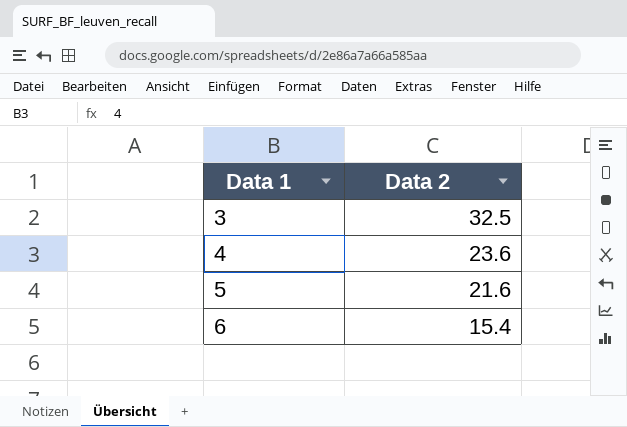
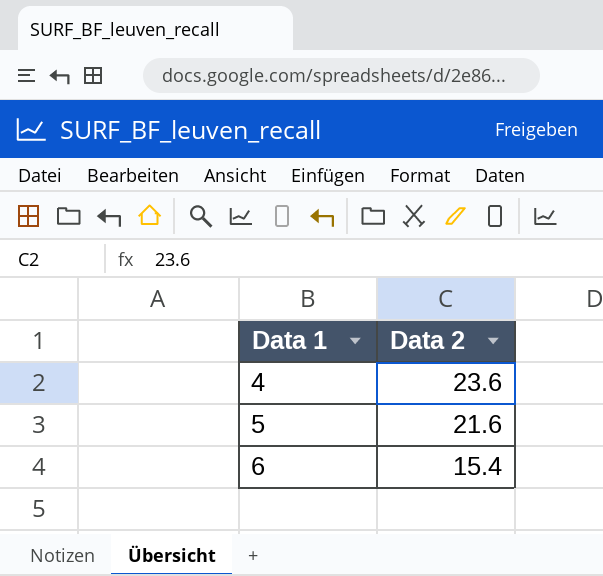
row 3: 32.5 -> none

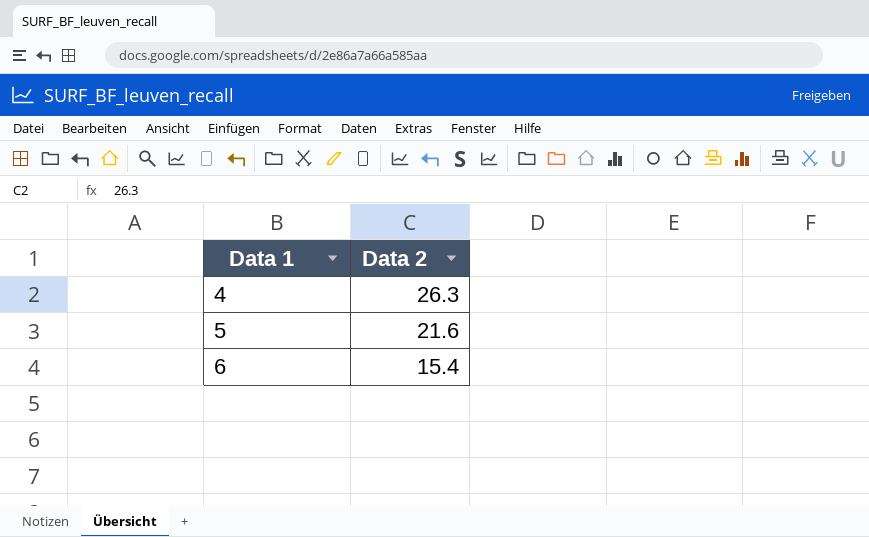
4 | Data 2: 23.6 -> 26.3

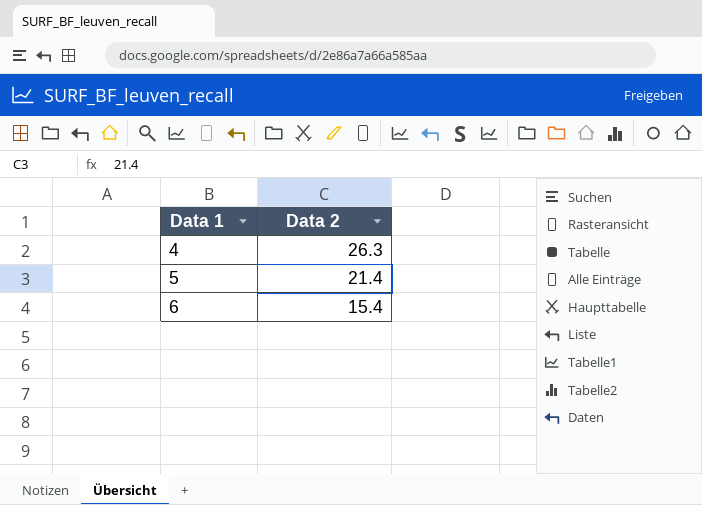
5 | Data 2: 21.6 -> 21.4

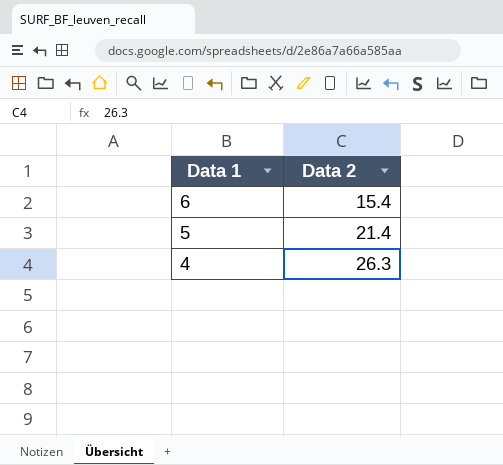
row order: Data 1 ascending -> Data 1 descending

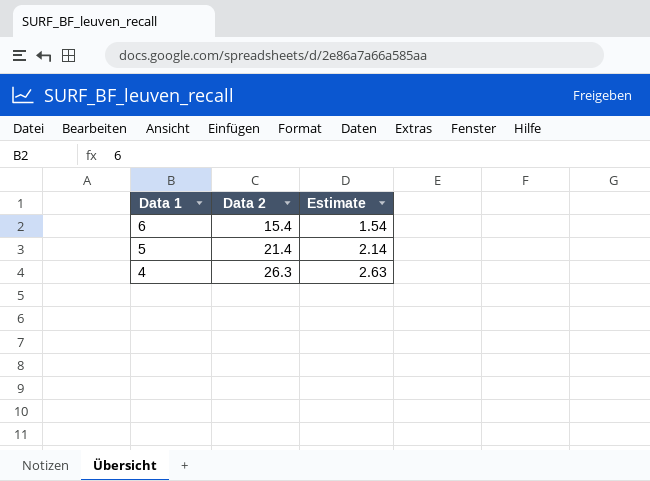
column Estimate | formula: none -> [Data 2] * 0.1

